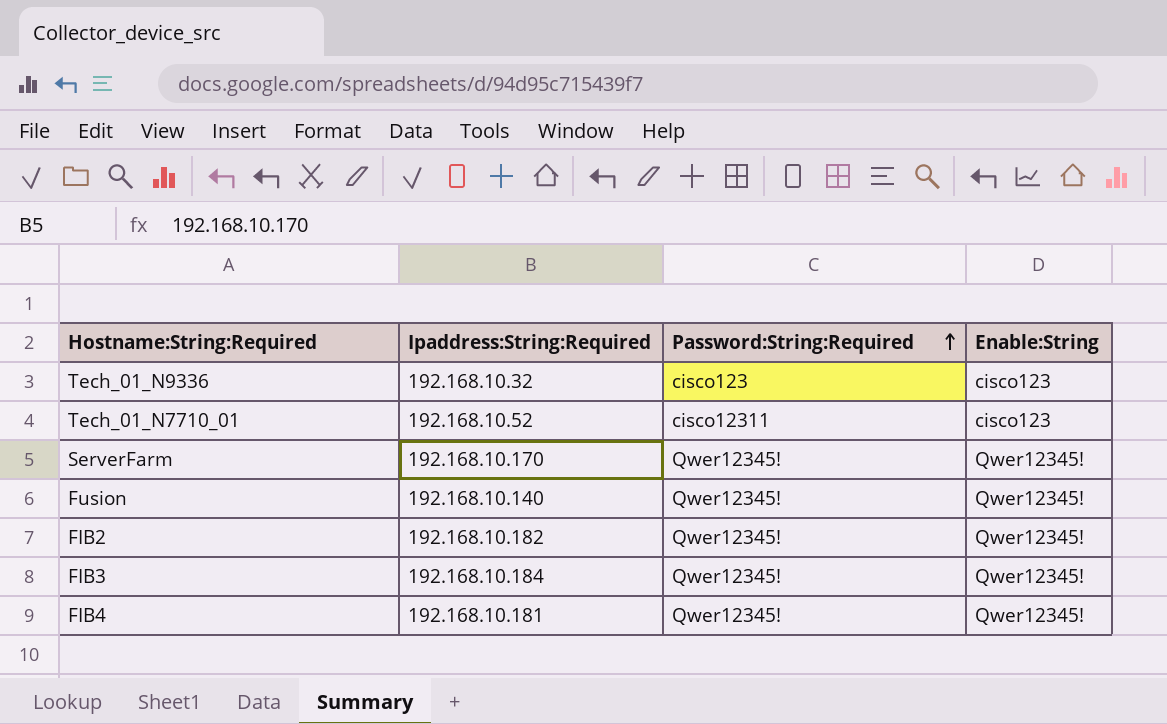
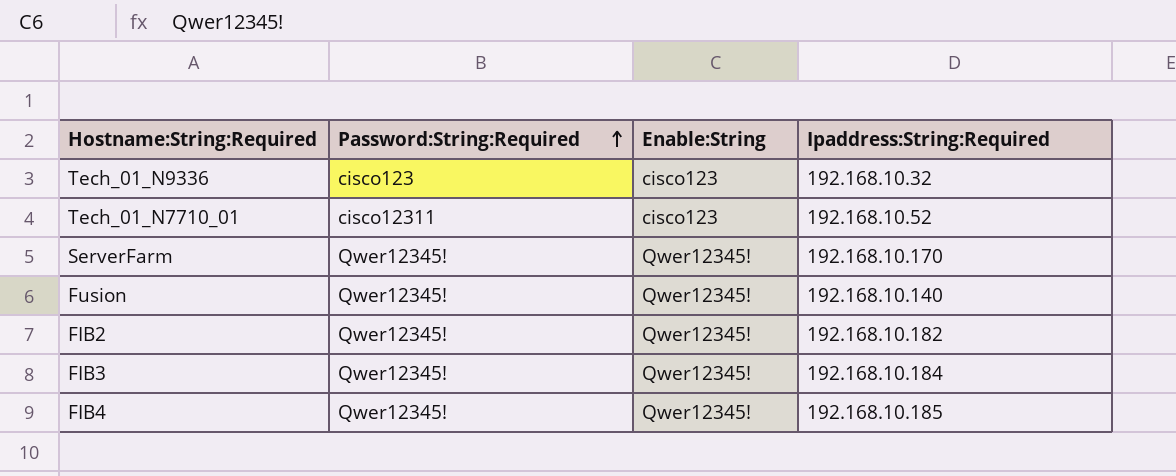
column Ipaddress:String:Required | position: 2 -> 4
FIB4 | Ipaddress:String:Required: 192.168.10.181 -> 192.168.10.185

